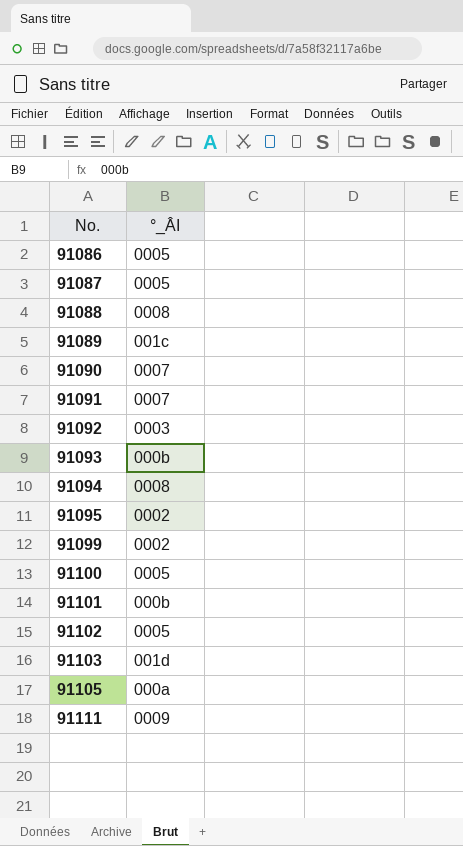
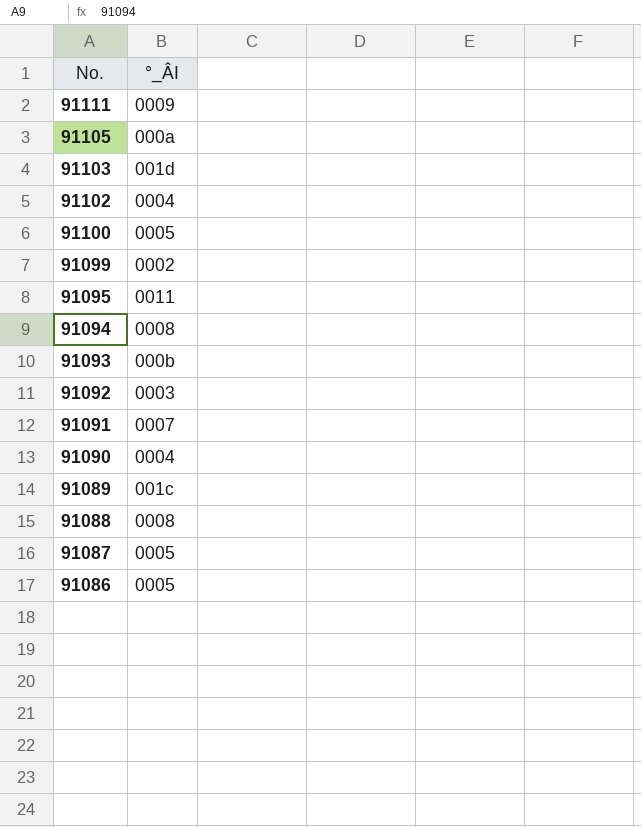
row order: No. ascending -> No. descending
row 91101: 000b -> none
91102 | °_ÂI: 0005 -> 0004
91095 | °_ÂI: 0002 -> 0011
91090 | °_ÂI: 0007 -> 0004

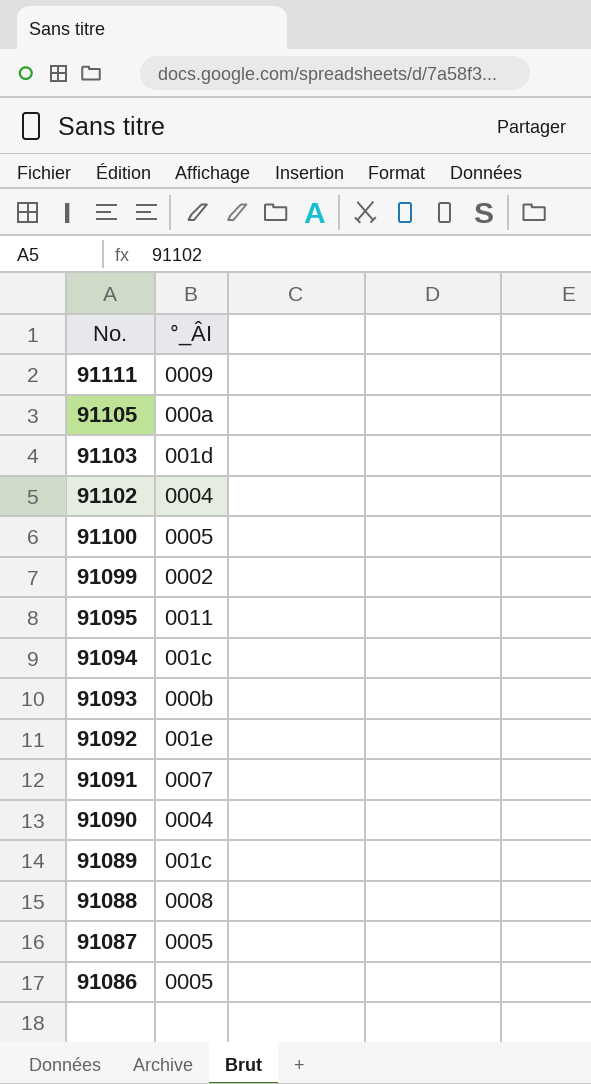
91094 | °_ÂI: 0008 -> 001c
91092 | °_ÂI: 0003 -> 001e

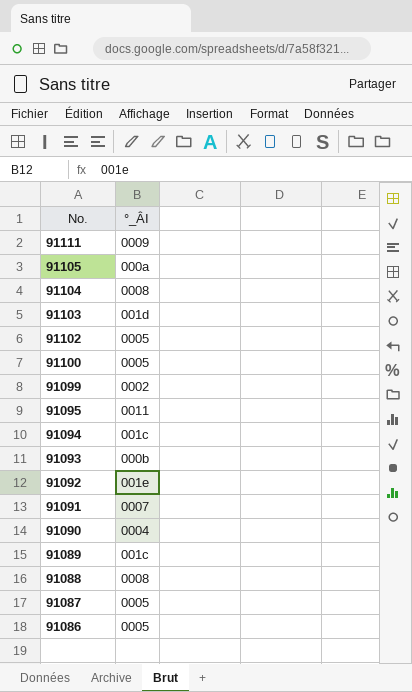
row 91104: none -> 0008
91102 | °_ÂI: 0004 -> 0005

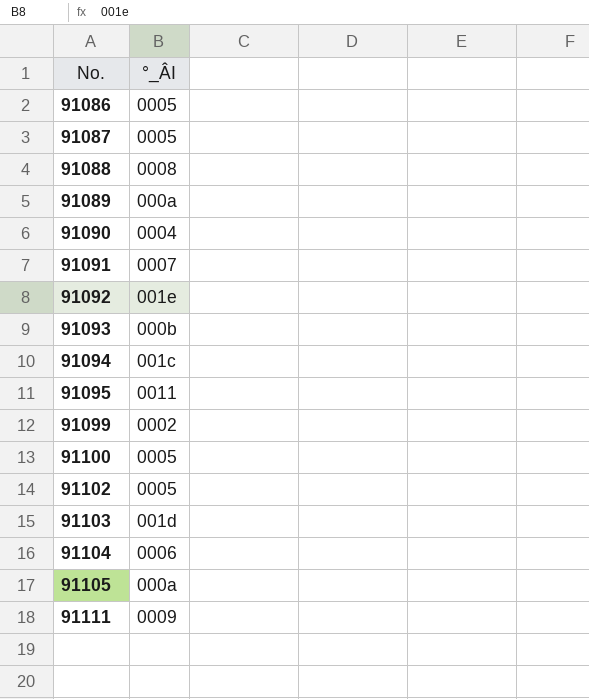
row order: No. descending -> No. ascending
91089 | °_ÂI: 001c -> 000a
91104 | °_ÂI: 0008 -> 0006

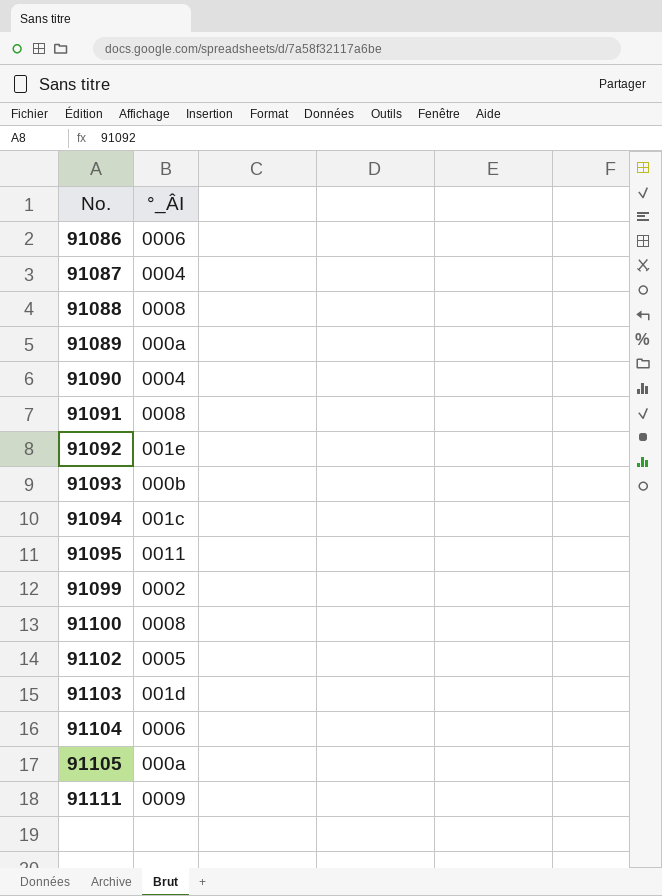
91086 | °_ÂI: 0005 -> 0006
91087 | °_ÂI: 0005 -> 0004
91091 | °_ÂI: 0007 -> 0008
91100 | °_ÂI: 0005 -> 0008

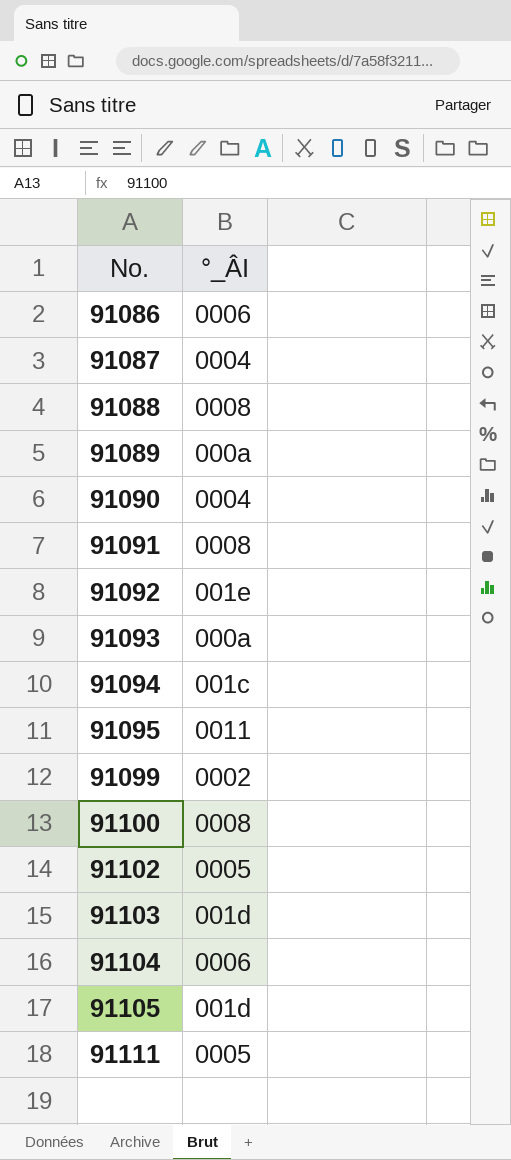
91093 | °_ÂI: 000b -> 000a
91105 | °_ÂI: 000a -> 001d
91111 | °_ÂI: 0009 -> 0005

